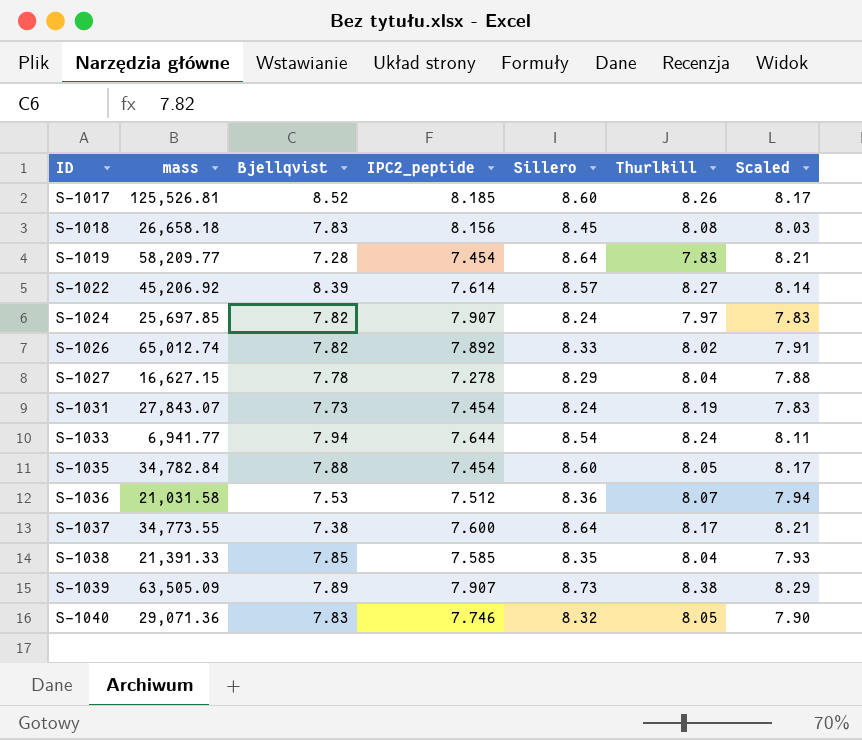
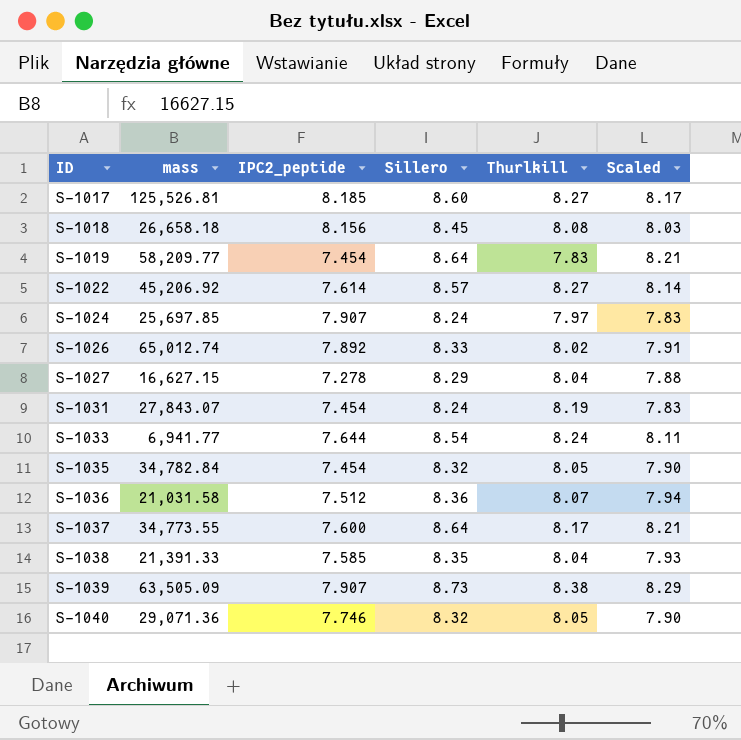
column Bjellqvist | position: 3 -> none
S-1017 | Thurlkill: 8.26 -> 8.27
S-1035 | Sillero: 8.60 -> 8.32
S-1035 | Scaled: 8.17 -> 7.90

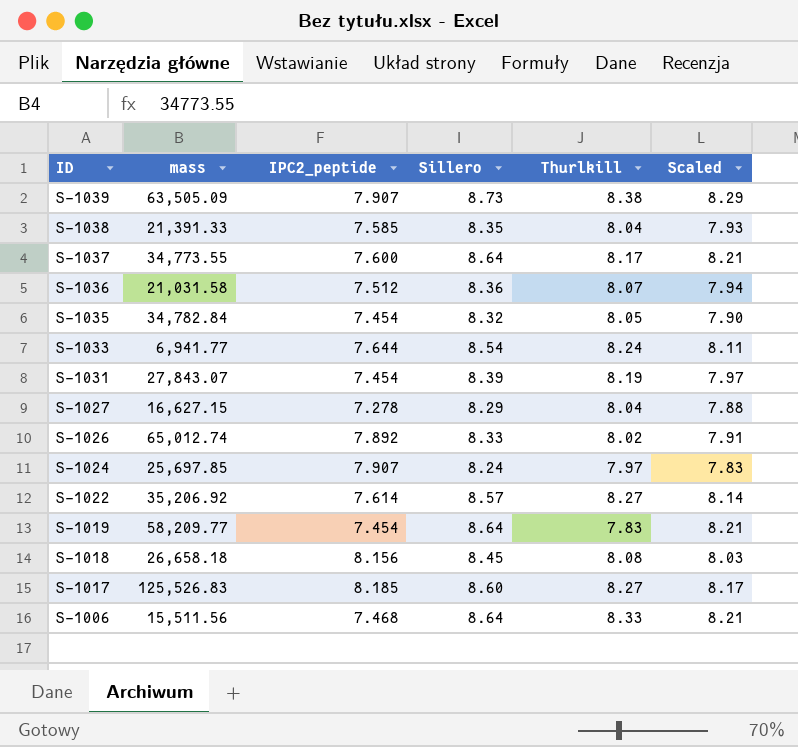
row order: ID ascending -> ID descending
row S-1040: 29,071.36 | 7.746 | 8.32 | 8.05 | 7.90 -> none
S-1031 | Sillero: 8.24 -> 8.39
S-1031 | Scaled: 7.83 -> 7.97
S-1022 | mass: 45,206.92 -> 35,206.92
S-1017 | mass: 125,526.81 -> 125,526.83
row S-1006: none -> 15,511.56 | 7.468 | 8.64 | 8.33 | 8.21

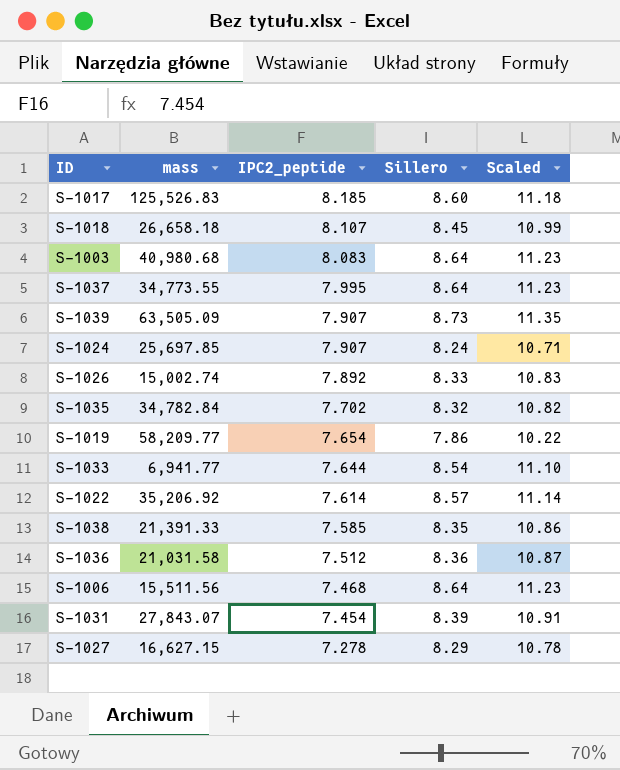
row order: ID descending -> IPC2_peptide descending
column Thurlkill | position: 5 -> none
column Scaled | formula: [Sillero] * 0.95 -> [Sillero] * 1.3
S-1018 | IPC2_peptide: 8.156 -> 8.107
row S-1003: none -> 40,980.68 | 8.083 | 8.64 | 11.23
S-1037 | IPC2_peptide: 7.600 -> 7.995
S-1026 | mass: 65,012.74 -> 15,002.74
S-1035 | IPC2_peptide: 7.454 -> 7.702
S-1019 | IPC2_peptide: 7.454 -> 7.654
S-1019 | Sillero: 8.64 -> 7.86

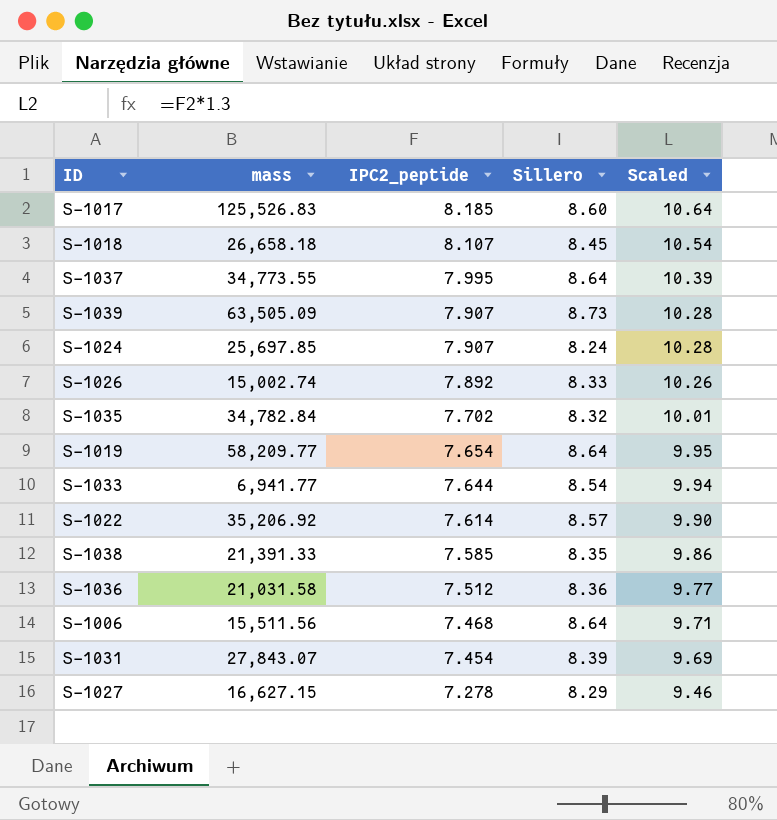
column Scaled | formula: [Sillero] * 1.3 -> [IPC2_peptide] * 1.3
row S-1003: 40,980.68 | 8.083 | 8.64 | 11.23 -> none
S-1019 | Sillero: 7.86 -> 8.64

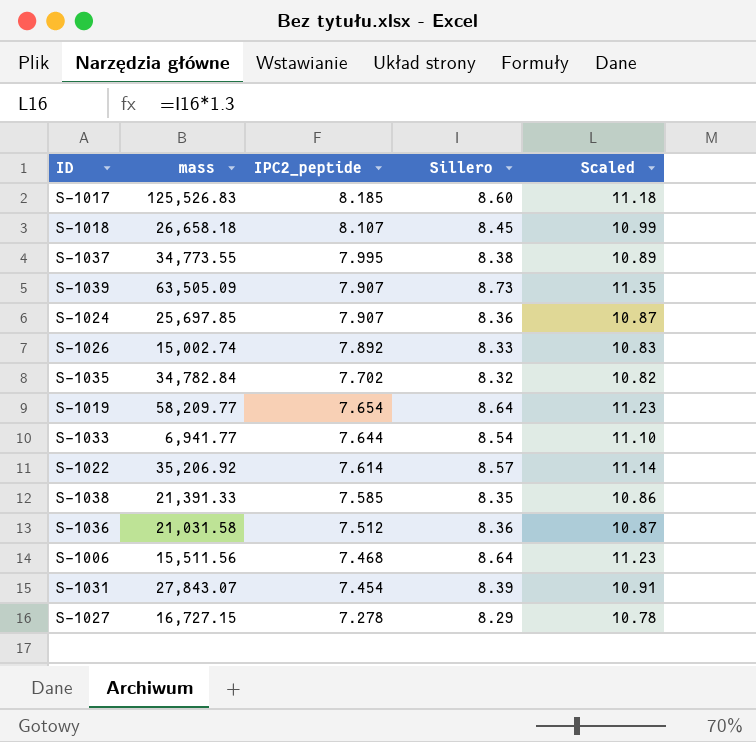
column Scaled | formula: [IPC2_peptide] * 1.3 -> [Sillero] * 1.3
S-1037 | Sillero: 8.64 -> 8.38
S-1024 | Sillero: 8.24 -> 8.36
S-1027 | mass: 16,627.15 -> 16,727.15

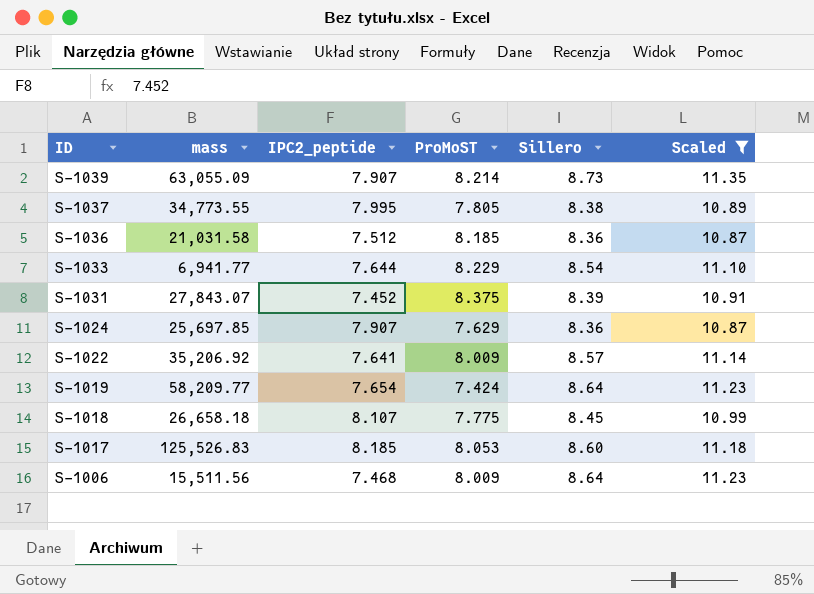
filter: none -> Scaled >= 10.87
row order: IPC2_peptide descending -> ID descending
column ProMoST | position: none -> 4
S-1039 | mass: 63,505.09 -> 63,055.09
S-1031 | IPC2_peptide: 7.454 -> 7.452
S-1022 | IPC2_peptide: 7.614 -> 7.641

